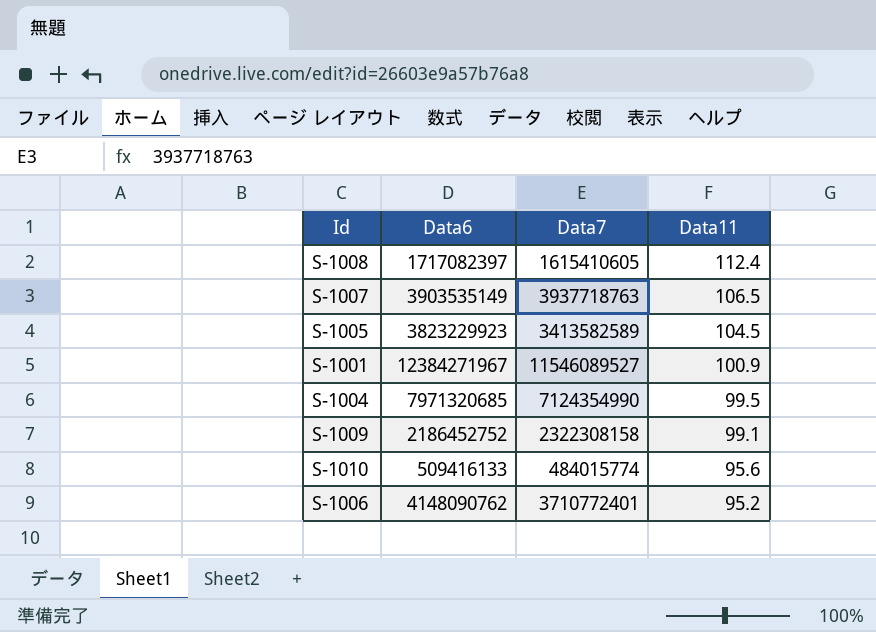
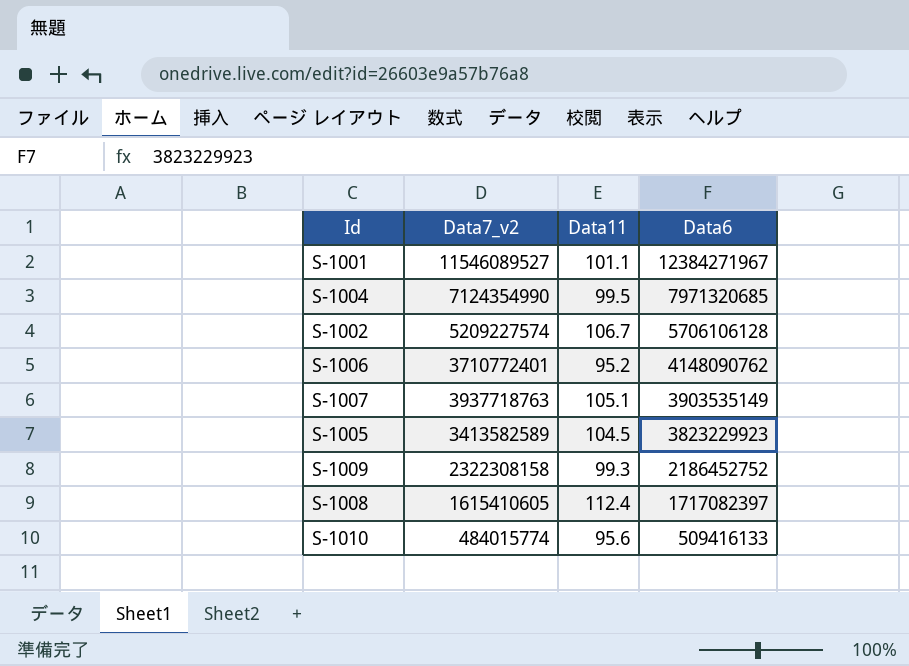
row order: Data11 descending -> Data6 descending
column name: Data7 -> Data7_v2
column Data6 | position: 2 -> 4
S-1001 | Data11: 100.9 -> 101.1
row S-1002: none -> 5209227574 | 106.7 | 5706106128
S-1007 | Data11: 106.5 -> 105.1
S-1009 | Data11: 99.1 -> 99.3

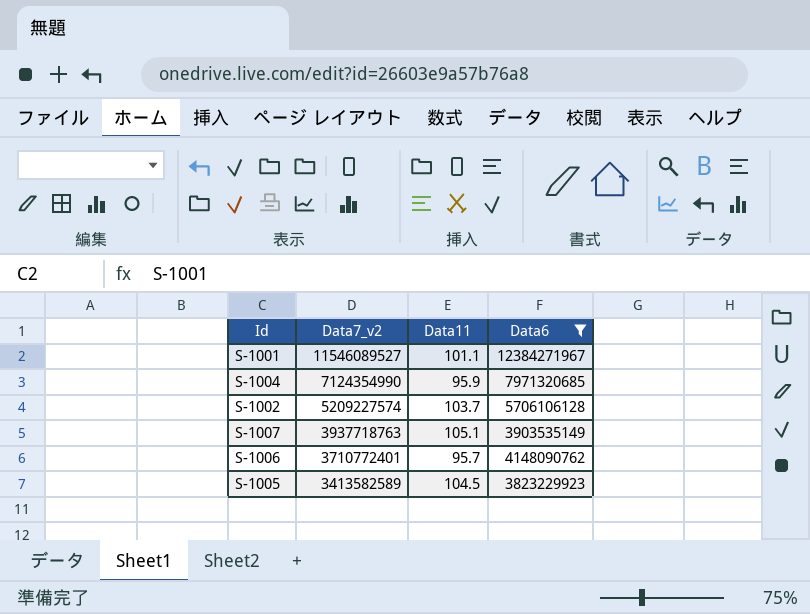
filter: none -> Data6 >= 3823229923
row order: Data6 descending -> Data7_v2 descending
S-1004 | Data11: 99.5 -> 95.9
S-1002 | Data11: 106.7 -> 103.7
S-1006 | Data11: 95.2 -> 95.7

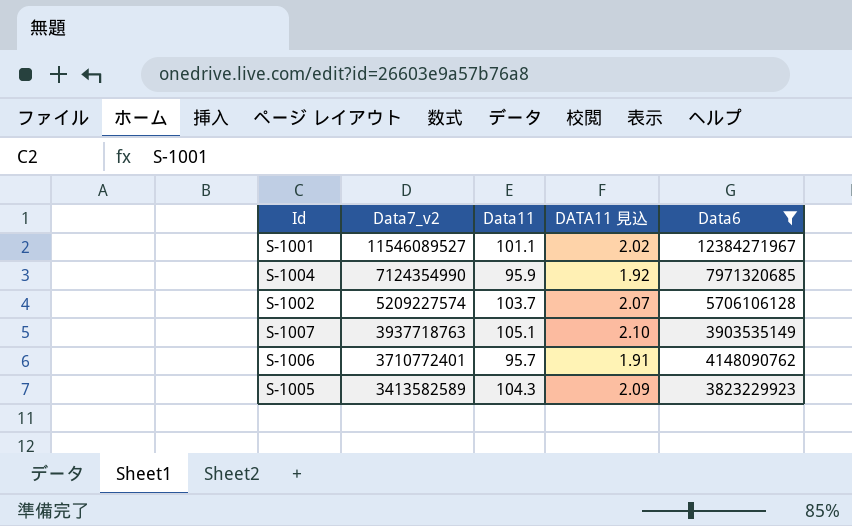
column DATA11 見込 | formula: none -> [Data11] * 0.02
S-1005 | Data11: 104.5 -> 104.3

